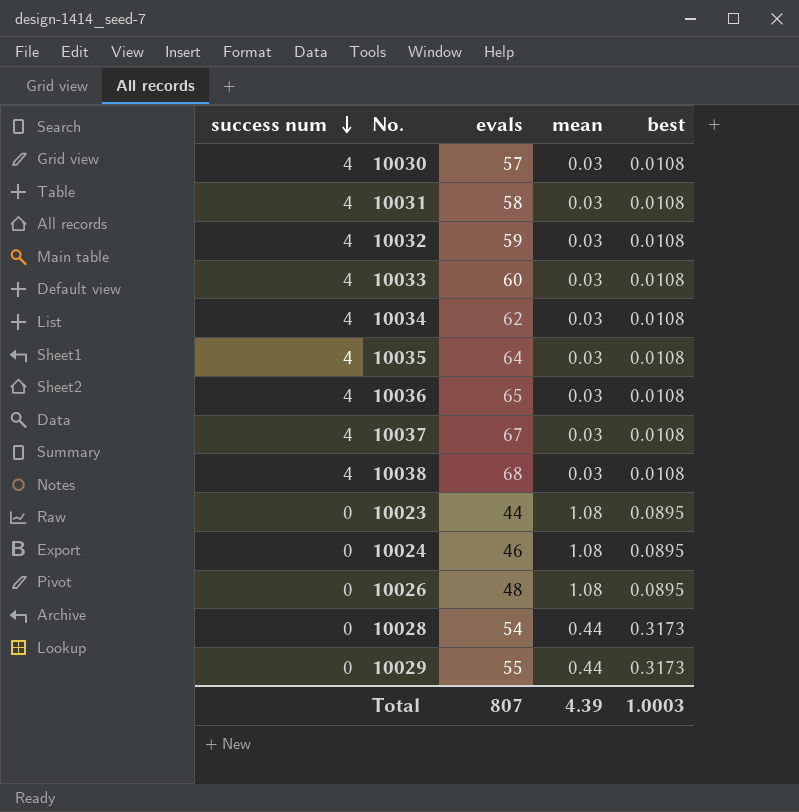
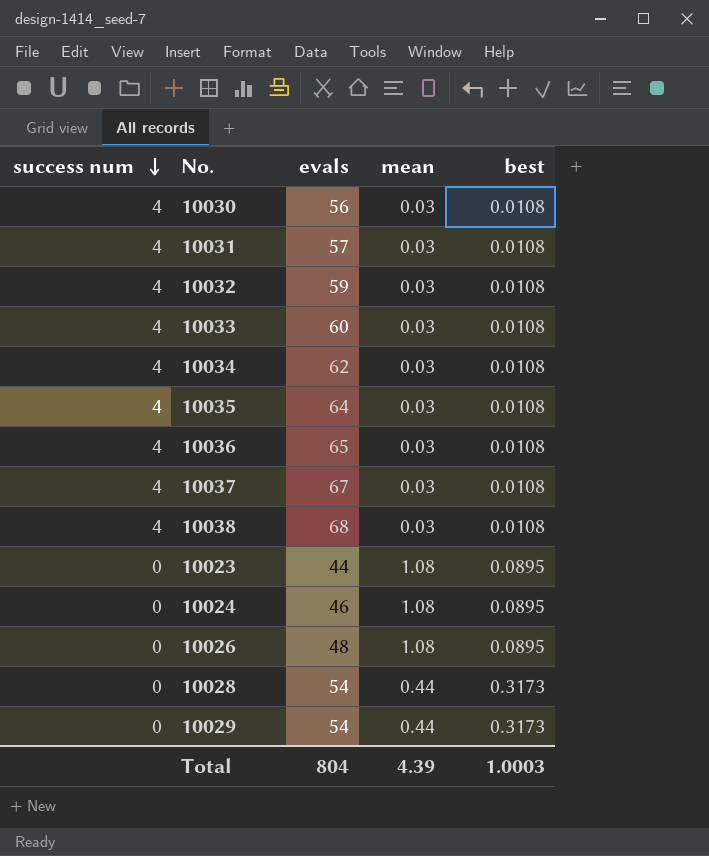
10030 | evals: 57 -> 56
10031 | evals: 58 -> 57
10029 | evals: 55 -> 54
Total | evals: 807 -> 804

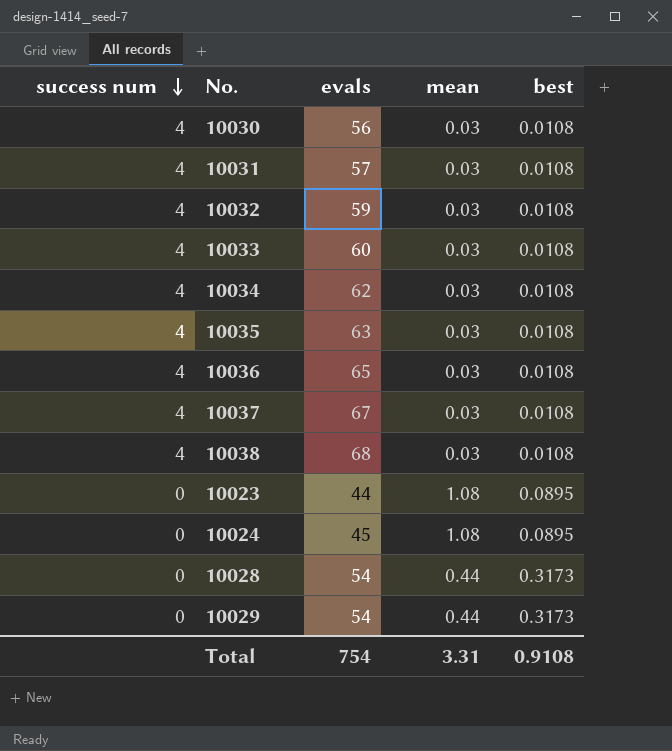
row 10026: 0 | 48 | 1.08 | 0.0895 -> none
10035 | evals: 64 -> 63
10024 | evals: 46 -> 45
Total | evals: 804 -> 754
Total | mean: 4.39 -> 3.31
Total | best: 1.0003 -> 0.9108

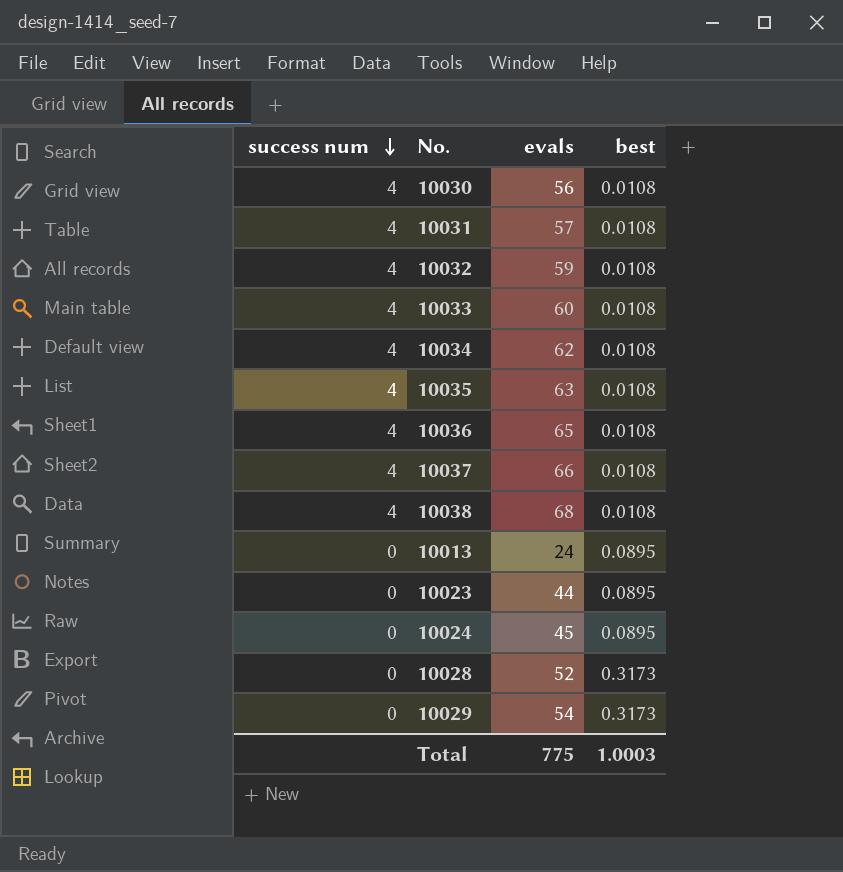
column mean | position: 4 -> none
10037 | evals: 67 -> 66
row 10013: none -> 0 | 24 | 0.0895
10028 | evals: 54 -> 52
Total | evals: 754 -> 775
Total | best: 0.9108 -> 1.0003

